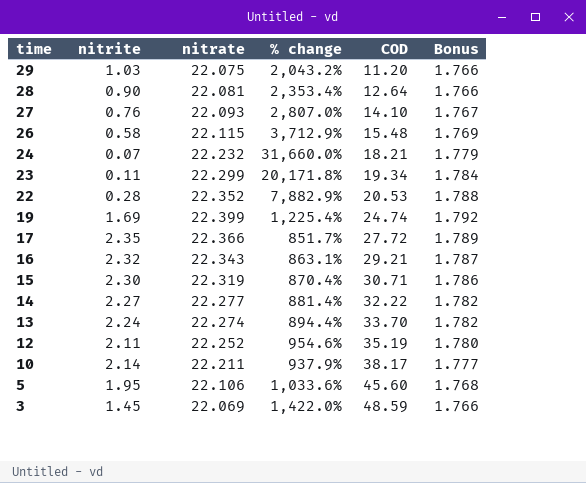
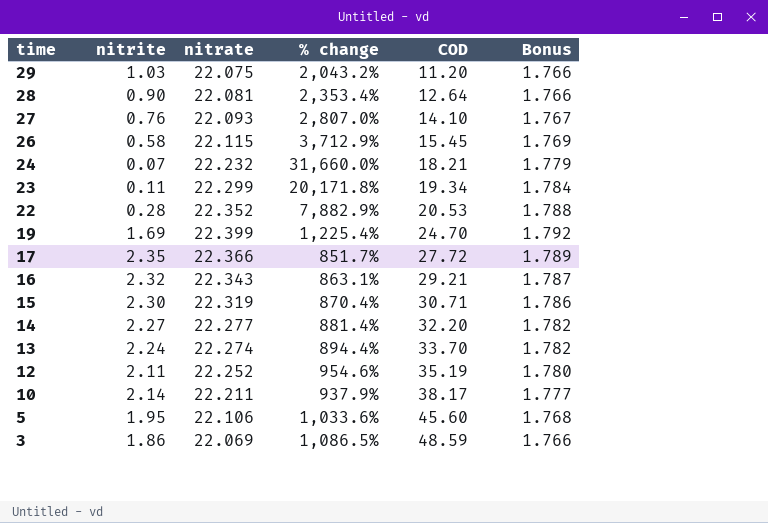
26 | COD: 15.48 -> 15.45
19 | COD: 24.74 -> 24.70
14 | COD: 32.22 -> 32.20
3 | nitrite: 1.45 -> 1.86
3 | % change: 1,422.0% -> 1,086.5%

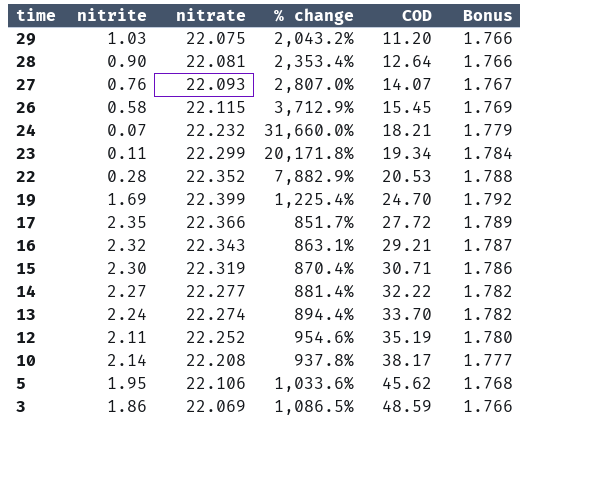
27 | COD: 14.10 -> 14.07
14 | COD: 32.20 -> 32.22
10 | nitrate: 22.211 -> 22.208
10 | % change: 937.9% -> 937.8%
5 | COD: 45.60 -> 45.62

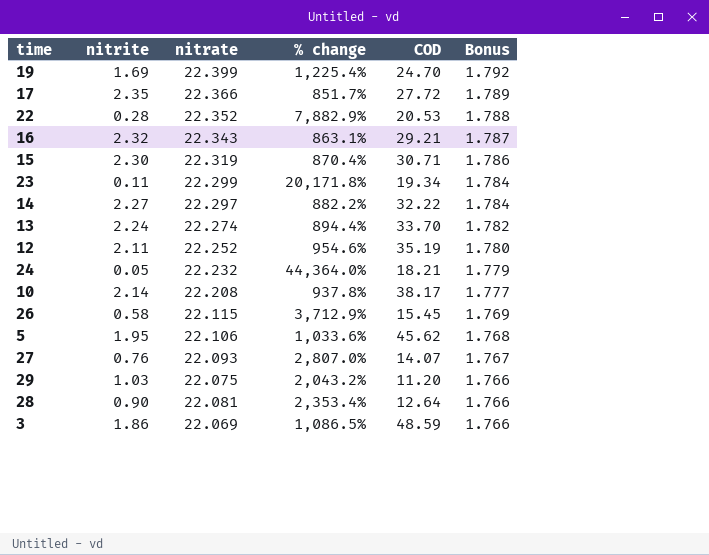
row order: time descending -> Bonus descending
14 | nitrate: 22.277 -> 22.297
14 | % change: 881.4% -> 882.2%
14 | Bonus: 1.782 -> 1.784
24 | nitrite: 0.07 -> 0.05
24 | % change: 31,660.0% -> 44,364.0%

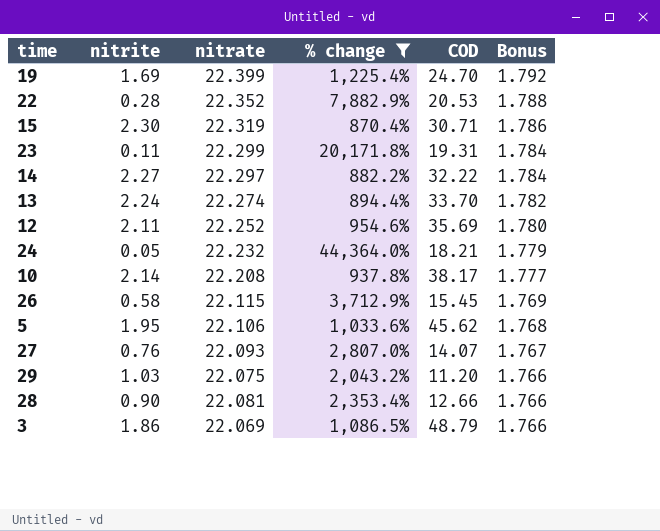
filter: none -> % change >= 870.4%
23 | COD: 19.34 -> 19.31
12 | COD: 35.19 -> 35.69
28 | COD: 12.64 -> 12.66
3 | COD: 48.59 -> 48.79

